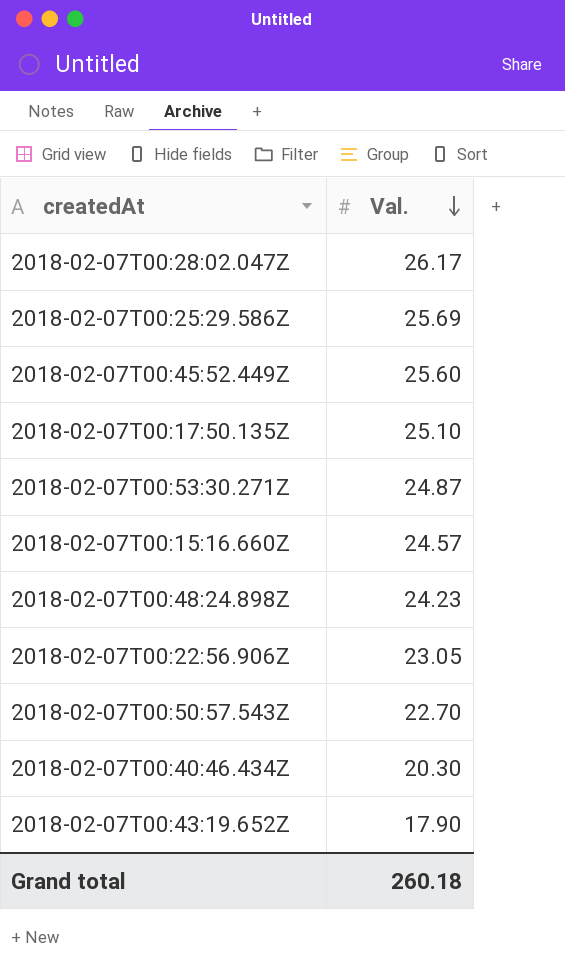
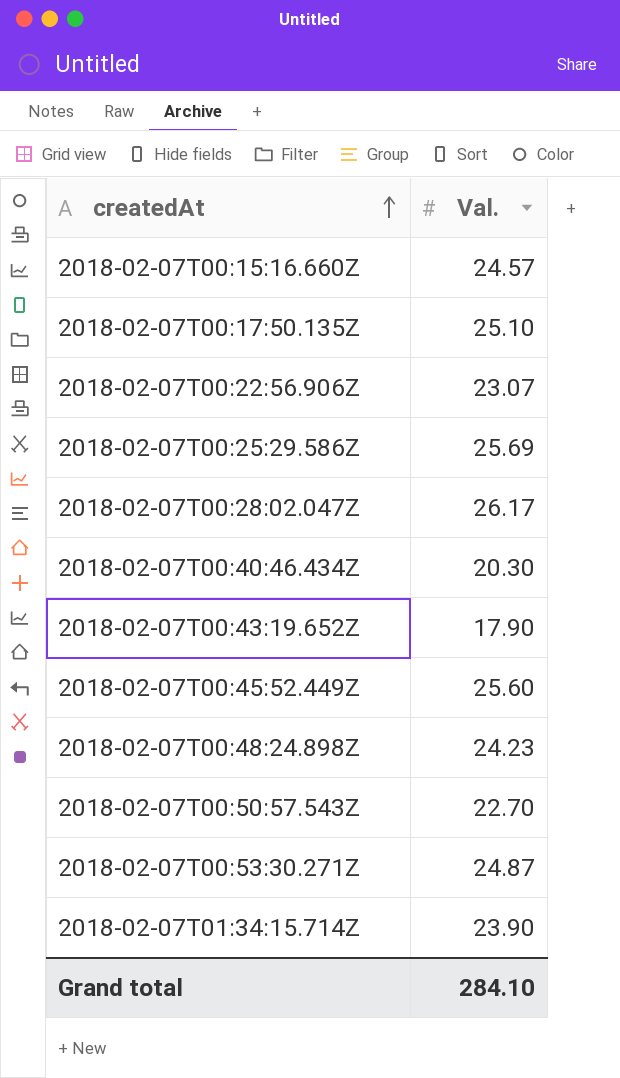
row order: Val. descending -> createdAt ascending
2018-02-07T00:22:56.906Z | Val.: 23.05 -> 23.07
row 2018-02-07T01:34:15.714Z: none -> 23.90
Grand total | Val.: 260.18 -> 284.10

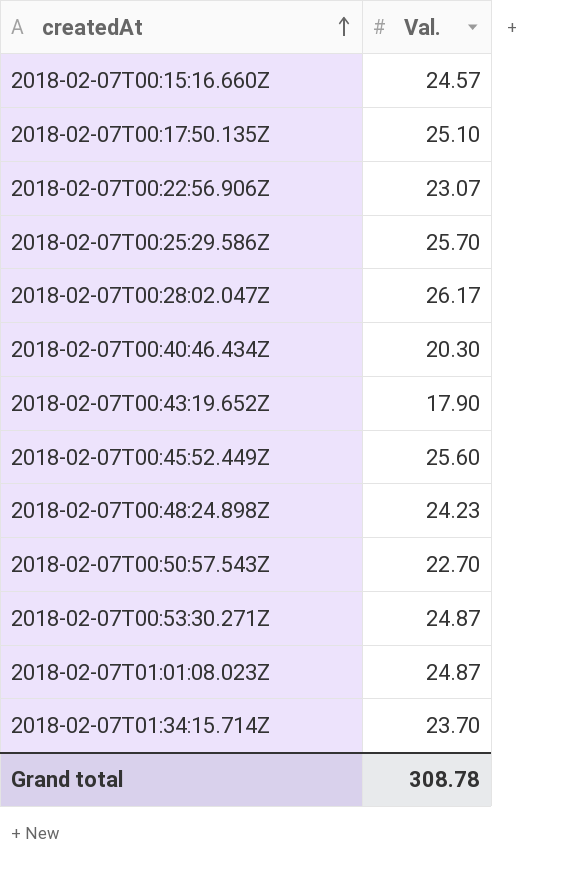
2018-02-07T00:25:29.586Z | Val.: 25.69 -> 25.70
row 2018-02-07T01:01:08.023Z: none -> 24.87
2018-02-07T01:34:15.714Z | Val.: 23.90 -> 23.70
Grand total | Val.: 284.10 -> 308.78

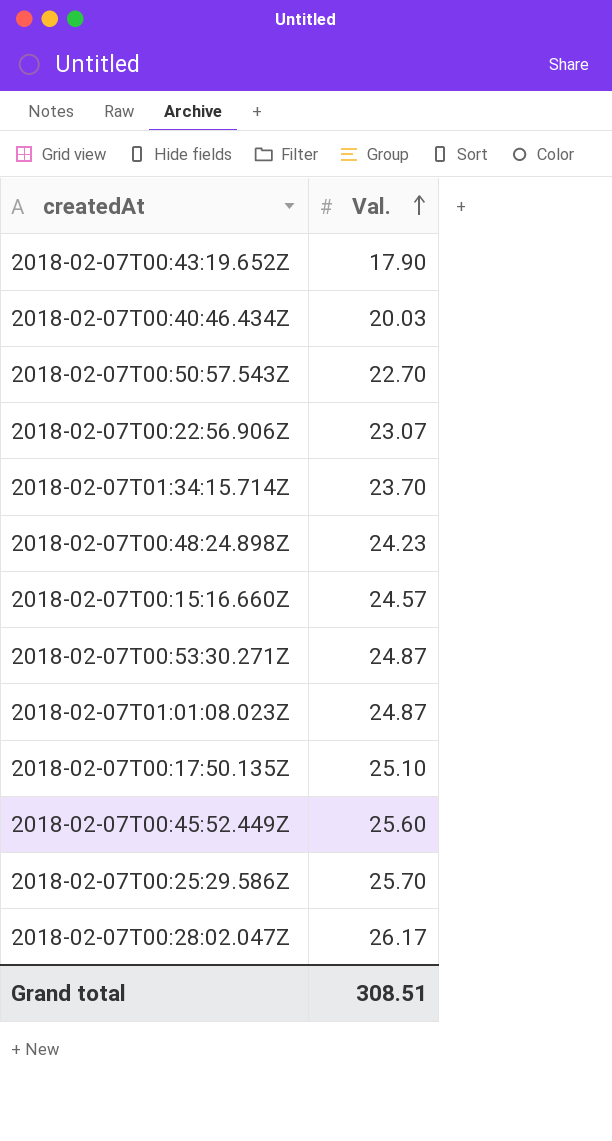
row order: createdAt ascending -> Val. ascending
2018-02-07T00:40:46.434Z | Val.: 20.30 -> 20.03
Grand total | Val.: 308.78 -> 308.51

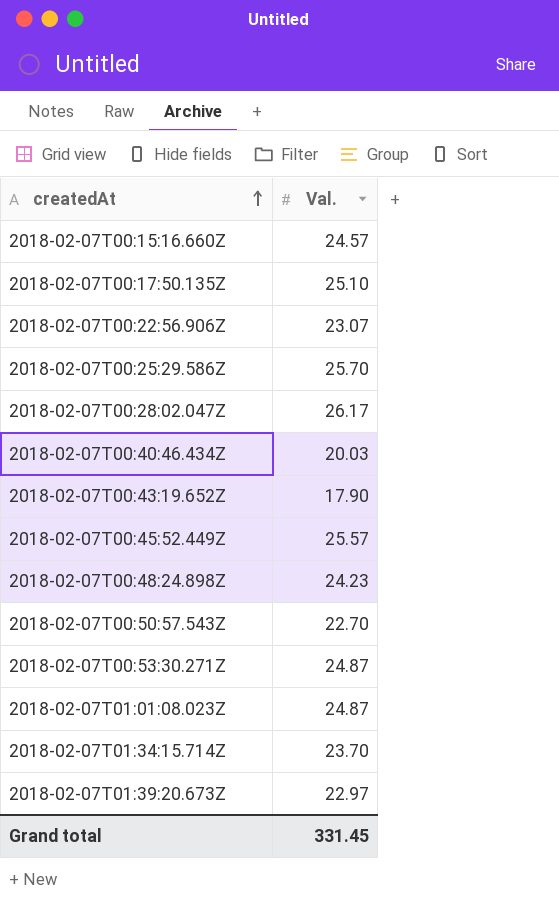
row order: Val. ascending -> createdAt ascending
2018-02-07T00:45:52.449Z | Val.: 25.60 -> 25.57
row 2018-02-07T01:39:20.673Z: none -> 22.97
Grand total | Val.: 308.51 -> 331.45

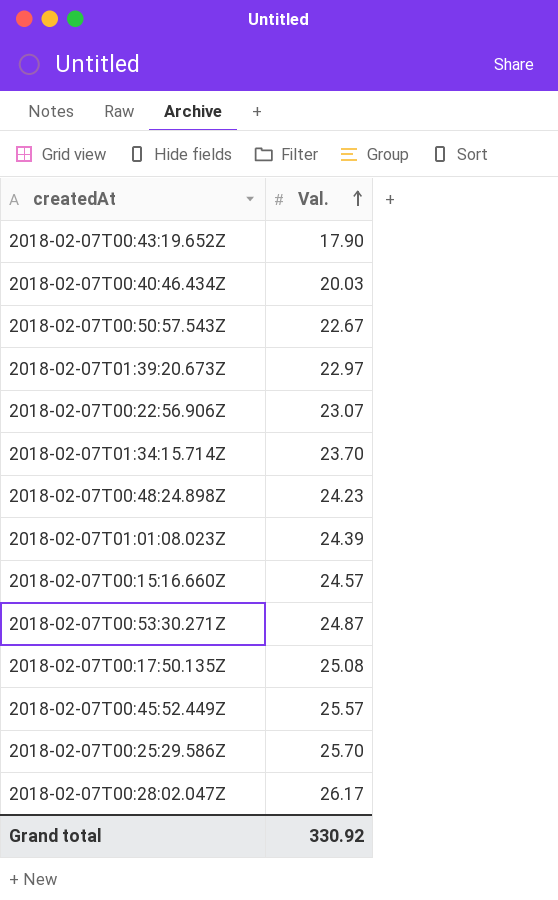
row order: createdAt ascending -> Val. ascending
2018-02-07T00:50:57.543Z | Val.: 22.70 -> 22.67
2018-02-07T01:01:08.023Z | Val.: 24.87 -> 24.39
2018-02-07T00:17:50.135Z | Val.: 25.10 -> 25.08
Grand total | Val.: 331.45 -> 330.92

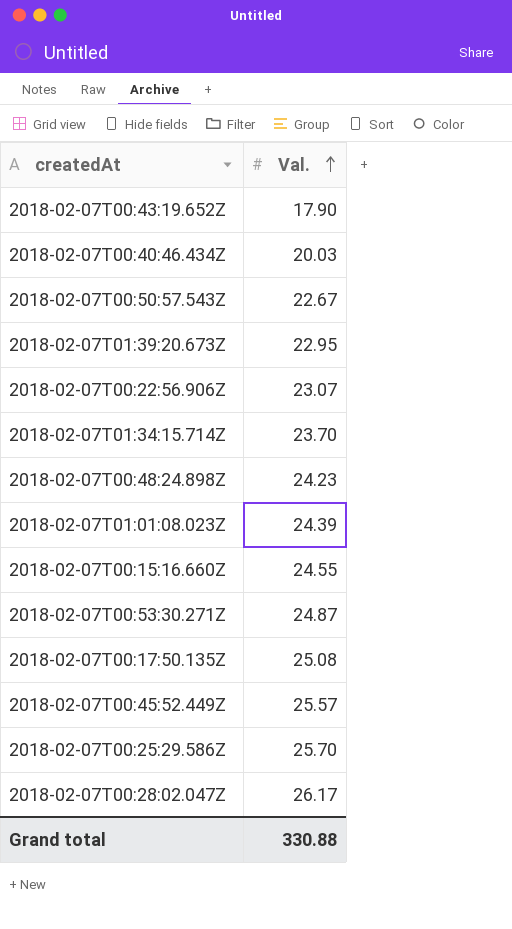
2018-02-07T01:39:20.673Z | Val.: 22.97 -> 22.95
2018-02-07T00:15:16.660Z | Val.: 24.57 -> 24.55
Grand total | Val.: 330.92 -> 330.88

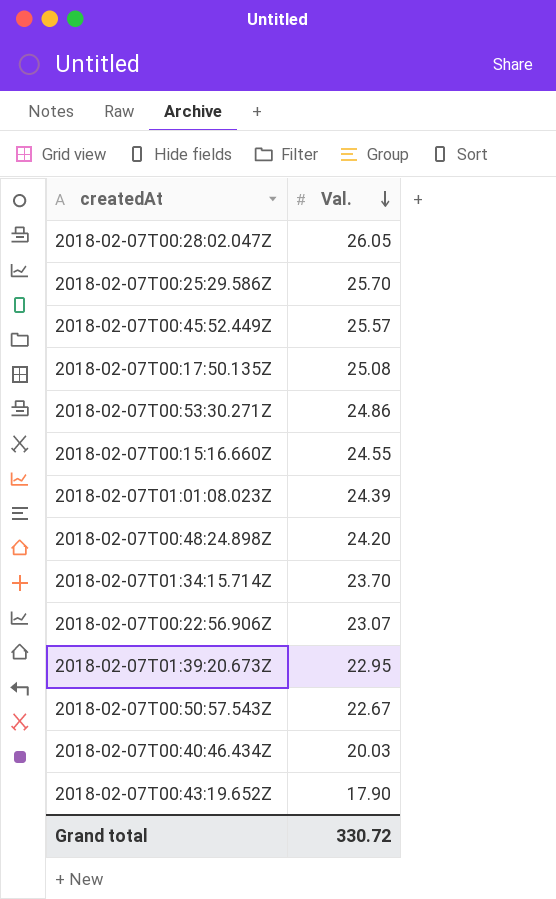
row order: Val. ascending -> Val. descending
2018-02-07T00:28:02.047Z | Val.: 26.17 -> 26.05
2018-02-07T00:53:30.271Z | Val.: 24.87 -> 24.86
2018-02-07T00:48:24.898Z | Val.: 24.23 -> 24.20
Grand total | Val.: 330.88 -> 330.72

